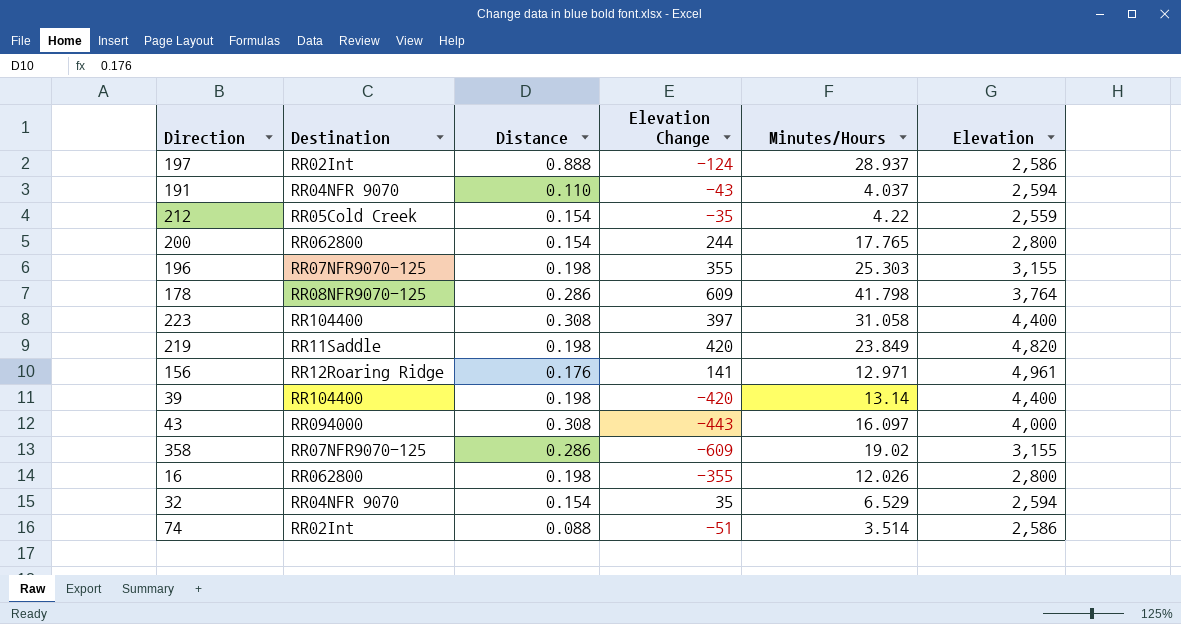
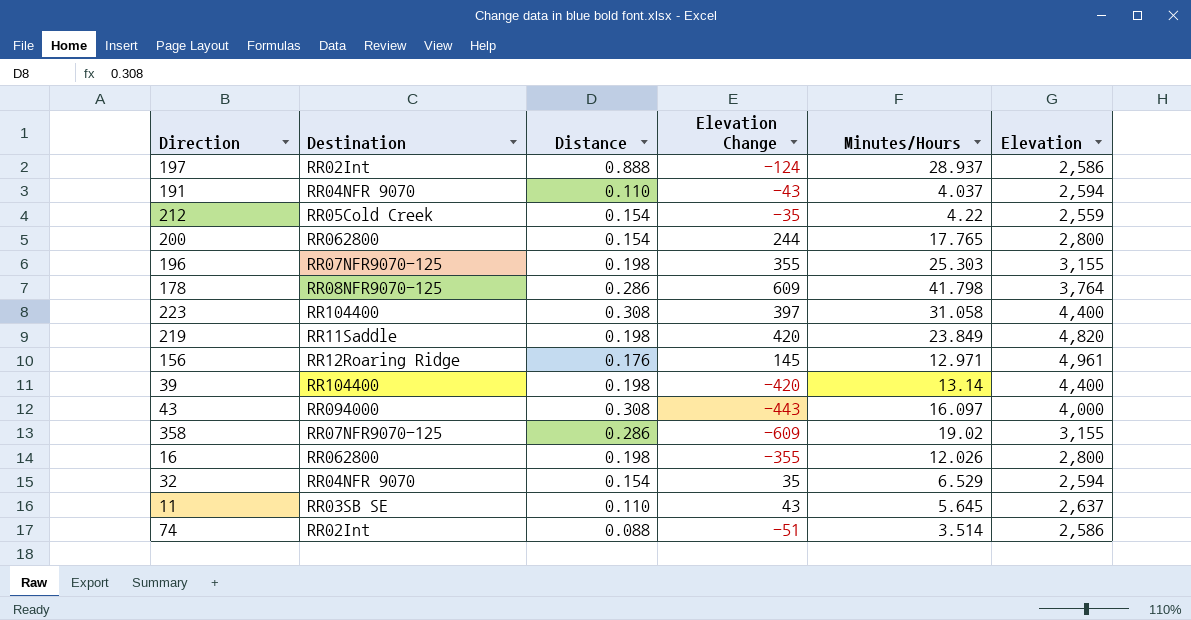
156 | Elevation Change: 141 -> 145
row 11: none -> RR03SB SE | 0.110 | 43 | 5.645 | 2,637

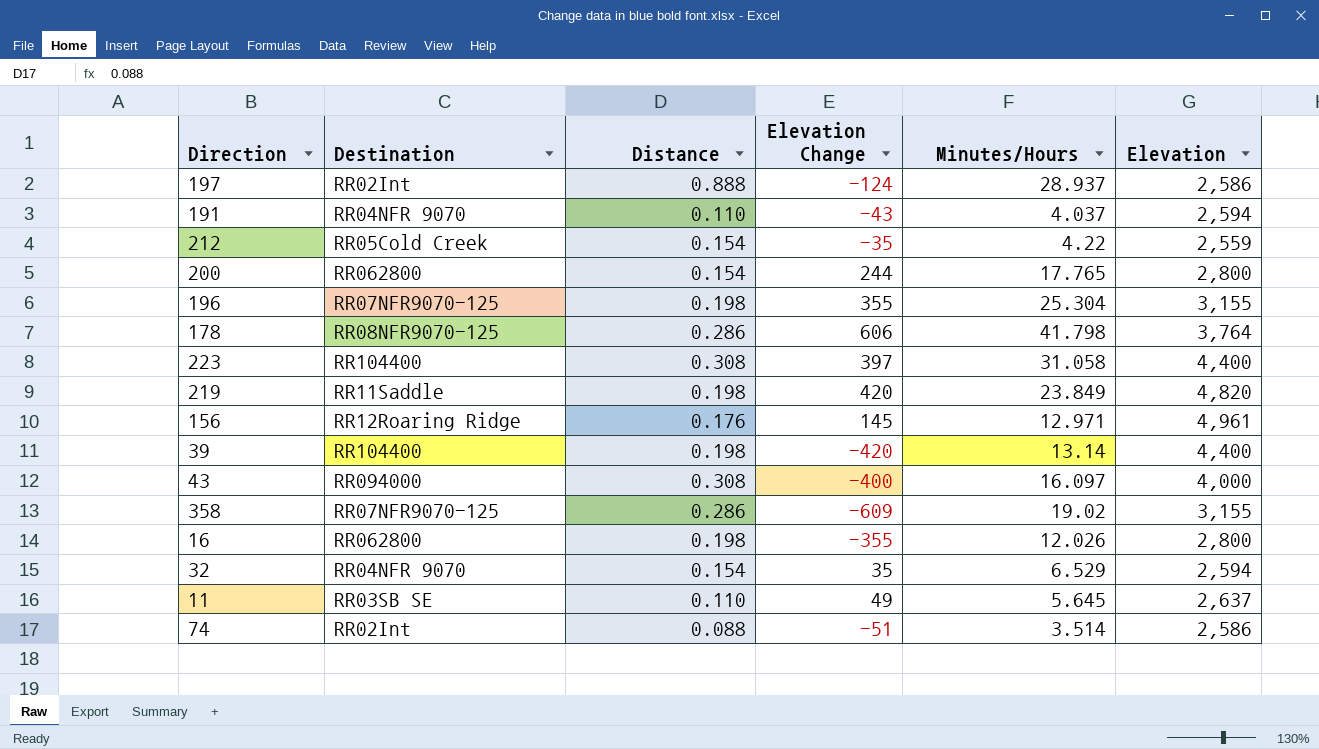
196 | Minutes/Hours: 25.303 -> 25.304
178 | Elevation Change: 609 -> 606
43 | Elevation Change: -443 -> -400
11 | Elevation Change: 43 -> 49

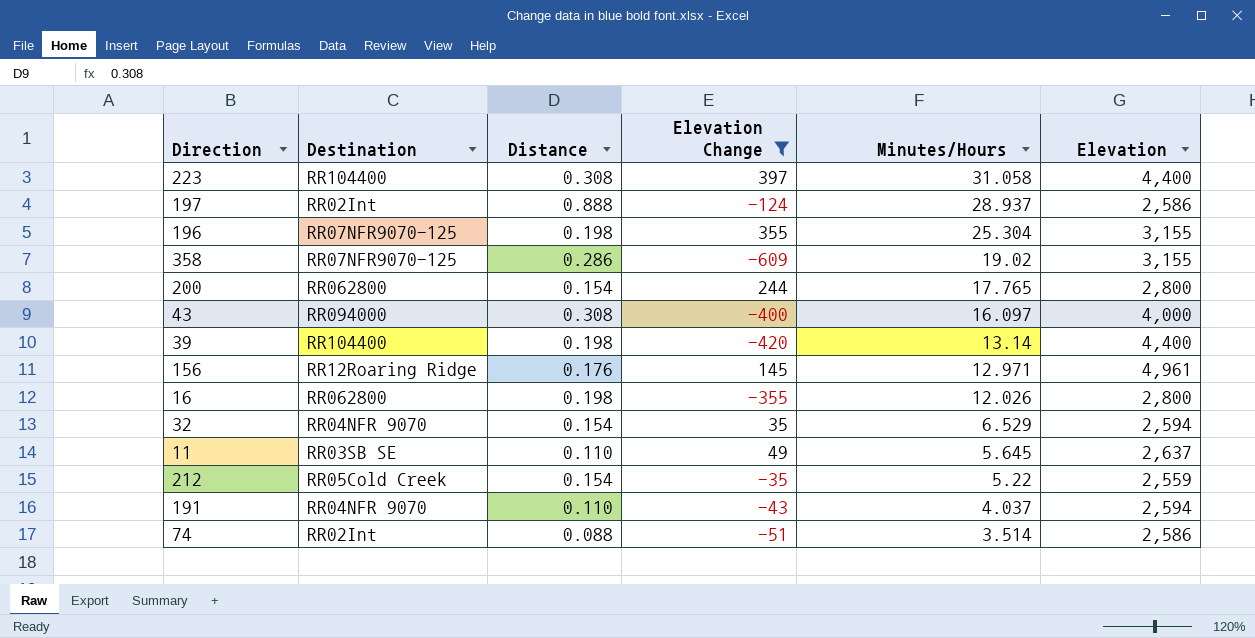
filter: none -> Elevation Change <= 397
row order: none -> Minutes/Hours descending
212 | Minutes/Hours: 4.22 -> 5.22

